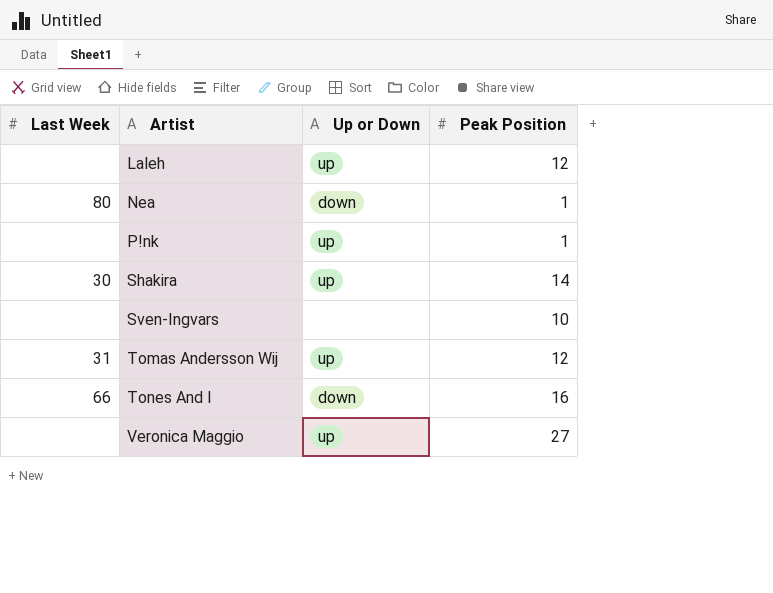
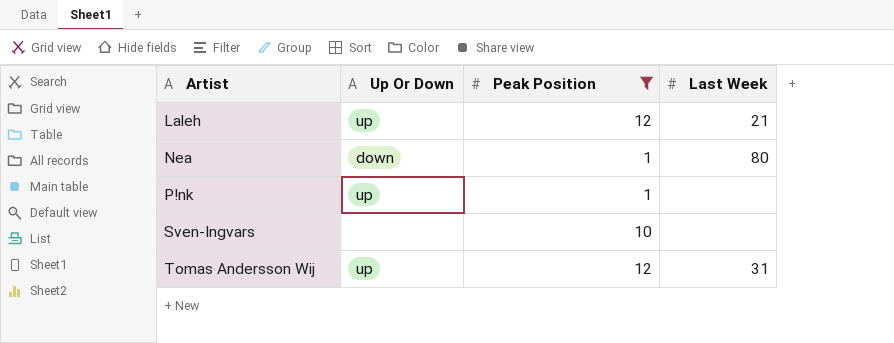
filter: none -> Peak Position <= 12
column name: Up or Down -> Up Or Down
column Last Week | position: 1 -> 4
Laleh | Last Week: none -> 21

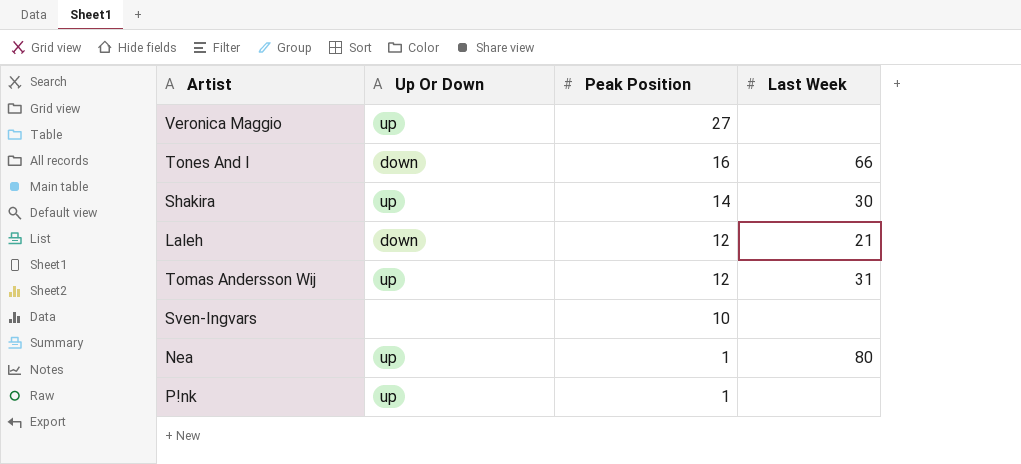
filter: Peak Position <= 12 -> none
row order: Artist ascending -> Peak Position descending
Laleh | Up Or Down: up -> down
Nea | Up Or Down: down -> up

